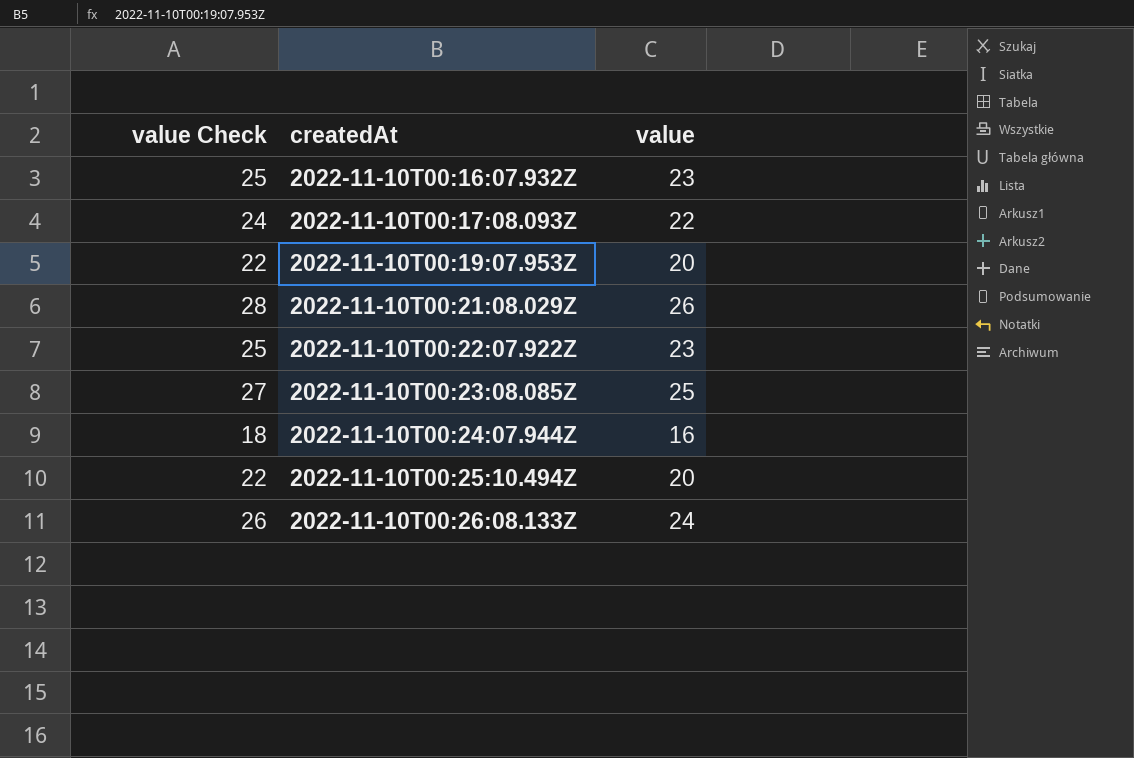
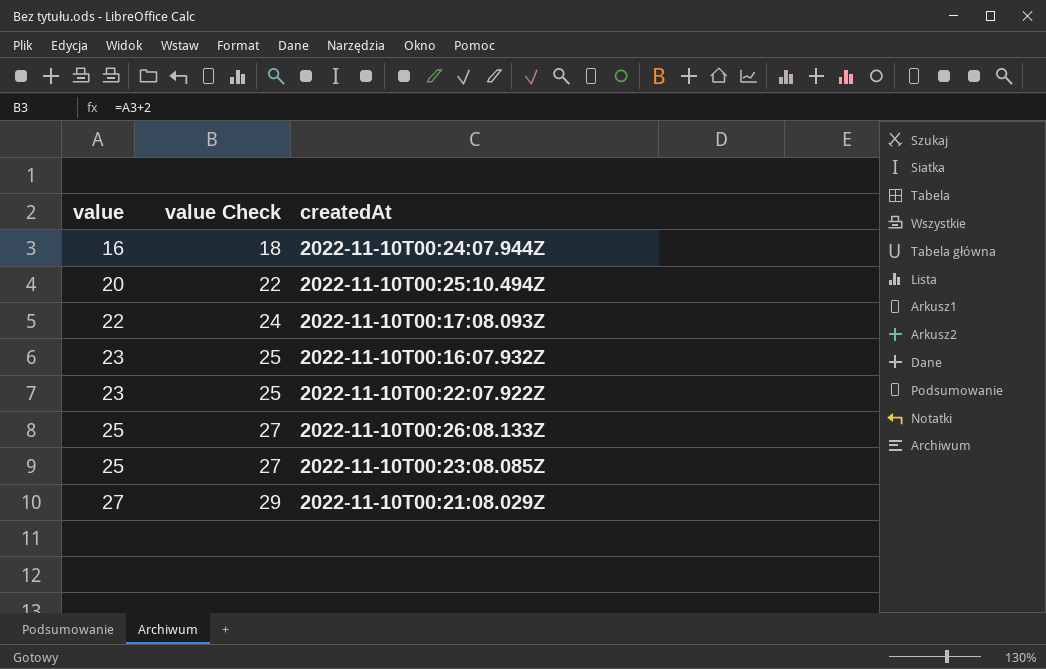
row order: createdAt ascending -> value ascending
column value | position: 3 -> 1
row 2022-11-10T00:19:07.953Z: 22 | 20 -> none
2022-11-10T00:26:08.133Z | value: 24 -> 25
2022-11-10T00:26:08.133Z | value Check: 26 -> 27
2022-11-10T00:21:08.029Z | value: 26 -> 27
2022-11-10T00:21:08.029Z | value Check: 28 -> 29

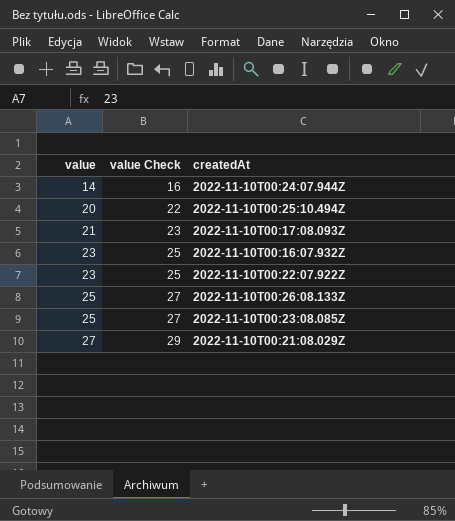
2022-11-10T00:24:07.944Z | value: 16 -> 14
2022-11-10T00:24:07.944Z | value Check: 18 -> 16
2022-11-10T00:17:08.093Z | value: 22 -> 21
2022-11-10T00:17:08.093Z | value Check: 24 -> 23

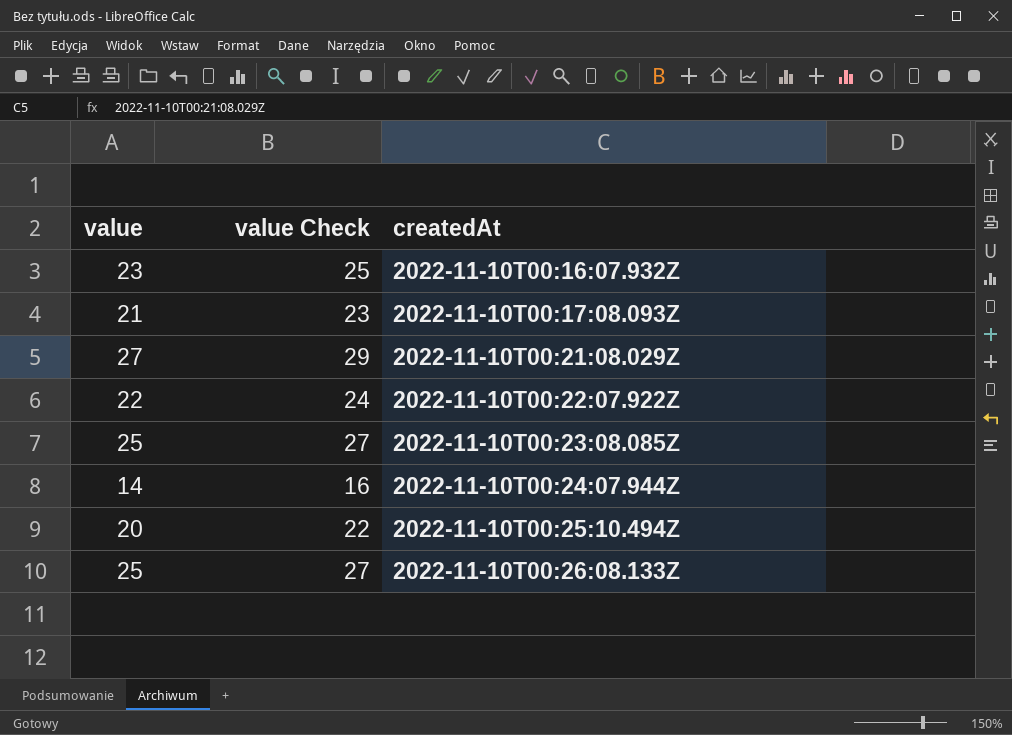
row order: value ascending -> createdAt ascending
2022-11-10T00:22:07.922Z | value: 23 -> 22
2022-11-10T00:22:07.922Z | value Check: 25 -> 24

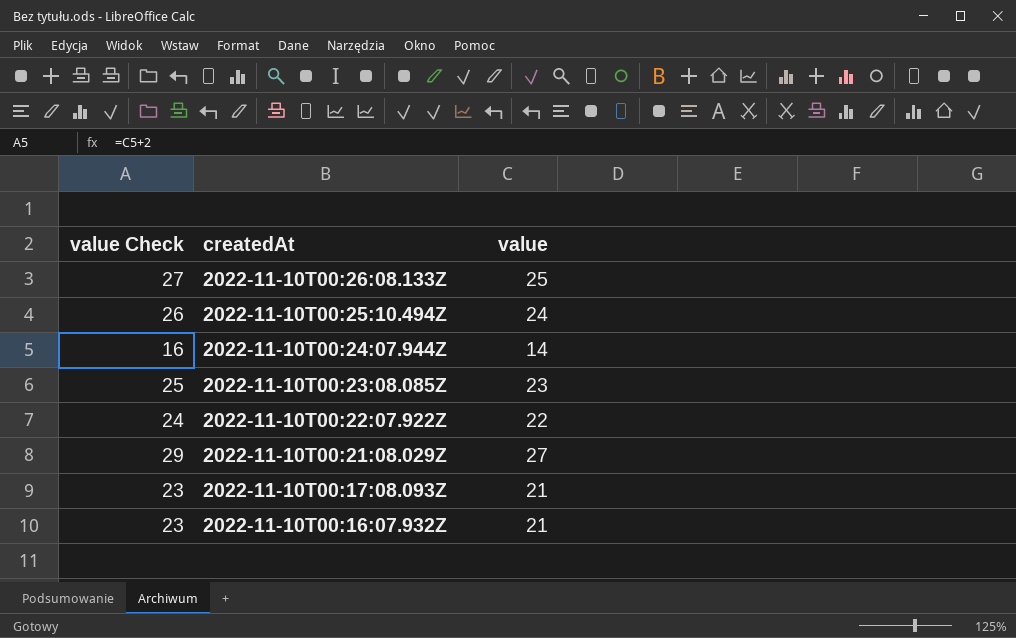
row order: createdAt ascending -> createdAt descending
column value | position: 1 -> 3
2022-11-10T00:25:10.494Z | value Check: 22 -> 26
2022-11-10T00:25:10.494Z | value: 20 -> 24
2022-11-10T00:23:08.085Z | value Check: 27 -> 25
2022-11-10T00:23:08.085Z | value: 25 -> 23
2022-11-10T00:16:07.932Z | value Check: 25 -> 23
2022-11-10T00:16:07.932Z | value: 23 -> 21

